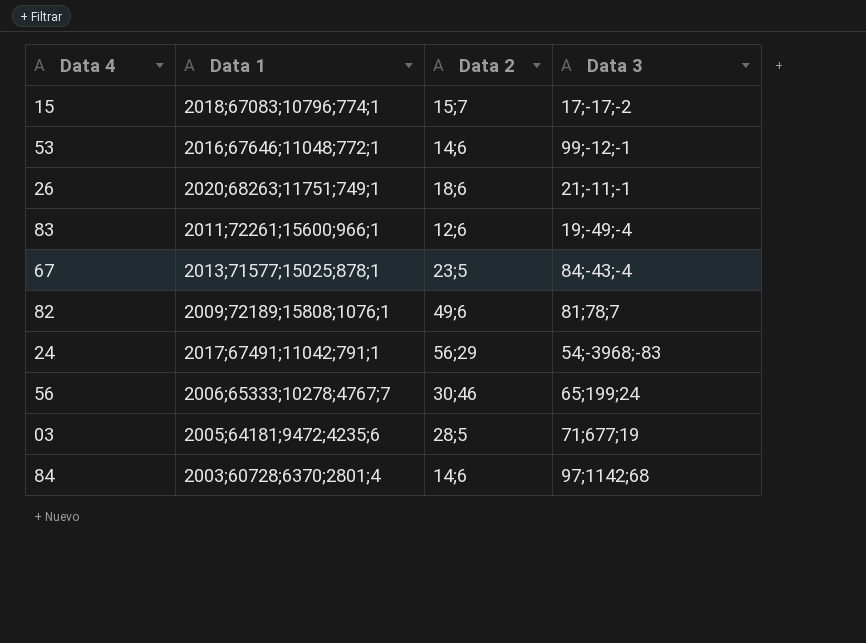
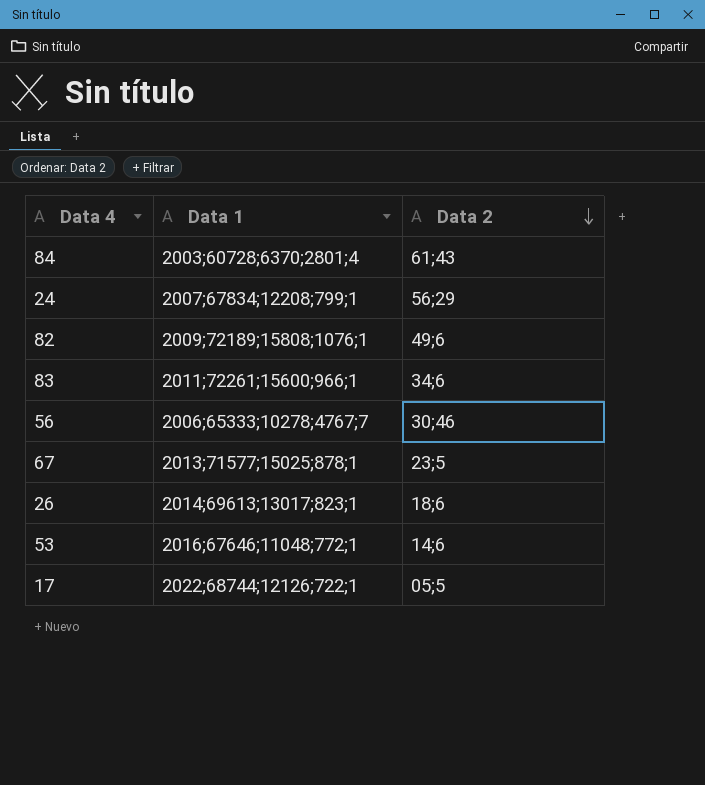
row order: none -> Data 2 descending
column Data 3 | position: 4 -> none
row 15: 2018;67083;10796;774;1 | 15;7 | 17;-17;-2 -> none
row 03: 2005;64181;9472;4235;6 | 28;5 | 71;677;19 -> none
84 | Data 2: 14;6 -> 61;43
24 | Data 1: 2017;67491;11042;791;1 -> 2007;67834;12208;799;1
83 | Data 2: 12;6 -> 34;6
26 | Data 1: 2020;68263;11751;749;1 -> 2014;69613;13017;823;1
row 17: none -> 2022;68744;12126;722;1 | 05;5

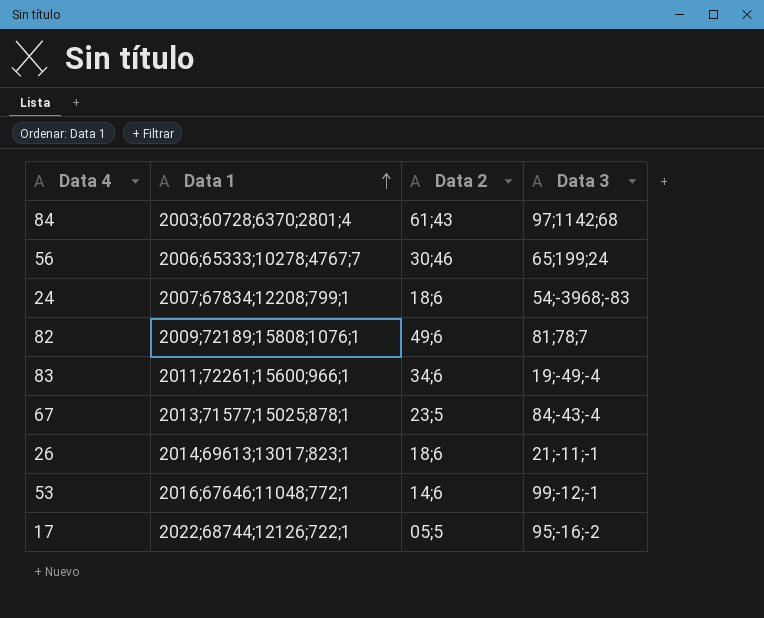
row order: Data 2 descending -> Data 1 ascending
column Data 3 | position: none -> 4
24 | Data 2: 56;29 -> 18;6

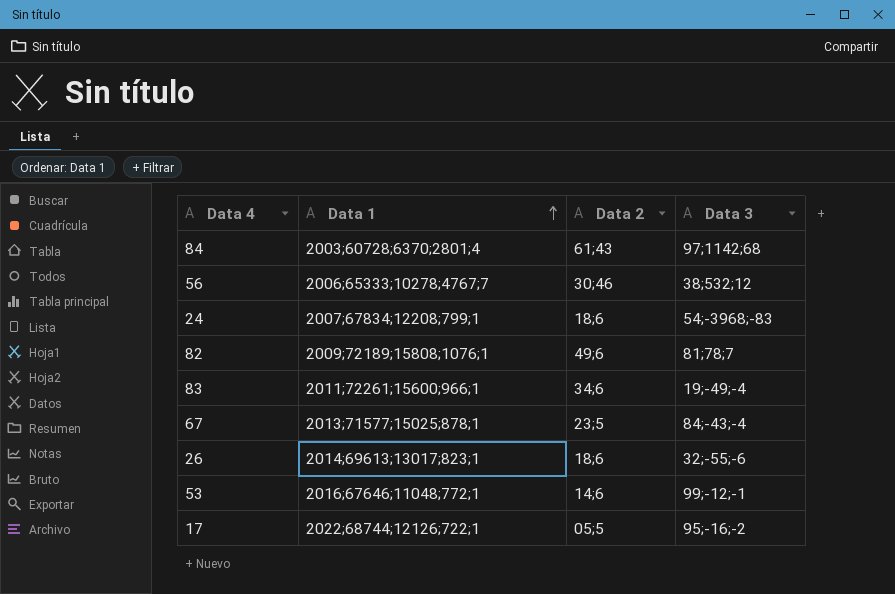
56 | Data 3: 65;199;24 -> 38;532;12
26 | Data 3: 21;-11;-1 -> 32;-55;-6

